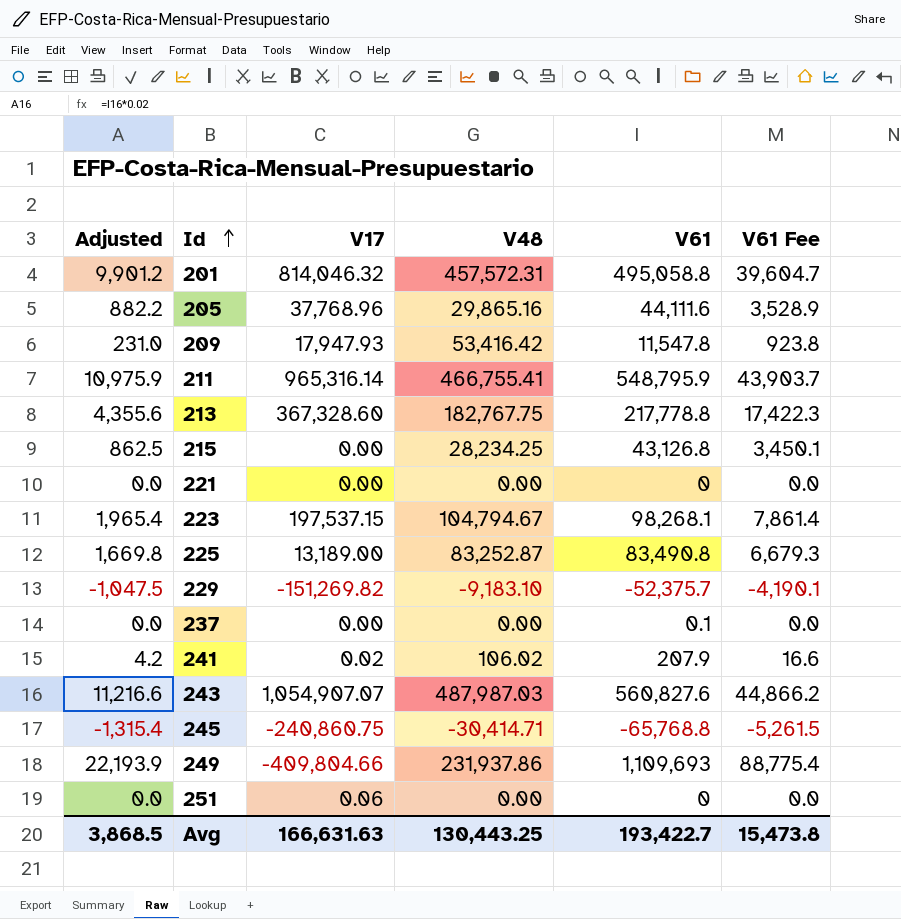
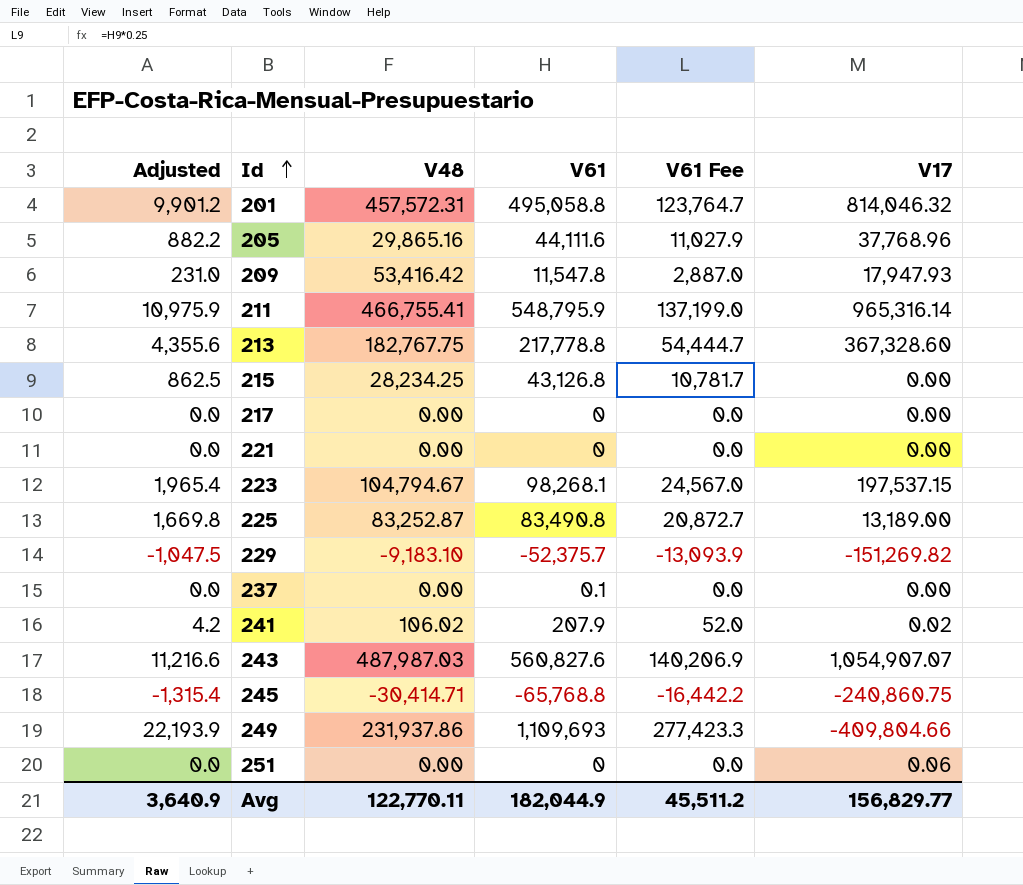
column V61 Fee | formula: [V61] * 0.08 -> [V61] * 0.25
column V17 | position: 3 -> 6
row 217: none -> 0.0 | 0.00 | 0 | 0.0 | 0.00
Avg | Adjusted: 3,868.5 -> 3,640.9
Avg | V48: 130,443.25 -> 122,770.11
Avg | V61: 193,422.7 -> 182,044.9
Avg | V61 Fee: 15,473.8 -> 45,511.2
Avg | V17: 166,631.63 -> 156,829.77

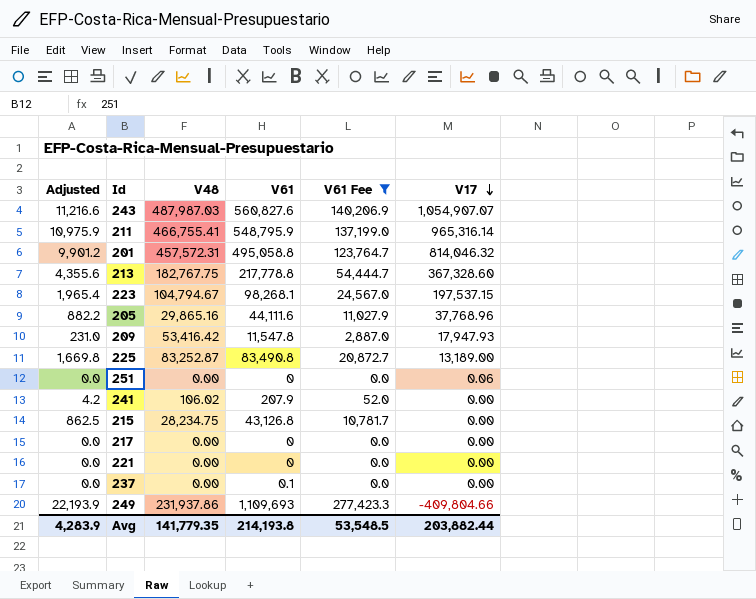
filter: none -> V61 Fee >= 0.0
row order: Id ascending -> V17 descending
241 | V17: 0.02 -> 0.00
215 | V48: 28,234.25 -> 28,234.75
Avg | Adjusted: 3,640.9 -> 4,283.9
Avg | V48: 122,770.11 -> 141,779.35
Avg | V61: 182,044.9 -> 214,193.8
Avg | V61 Fee: 45,511.2 -> 53,548.5
Avg | V17: 156,829.77 -> 203,882.44

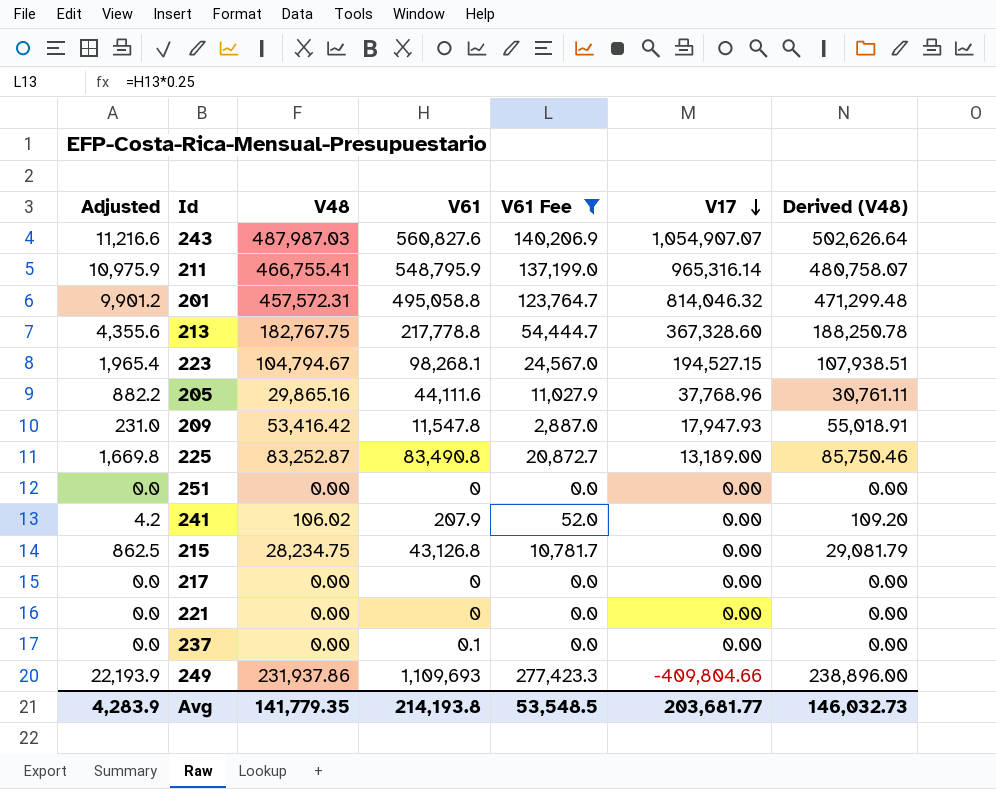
column Derived (V48) | formula: none -> [V48] * 1.03
223 | V17: 197,537.15 -> 194,527.15
251 | V17: 0.06 -> 0.00
Avg | V17: 203,882.44 -> 203,681.77

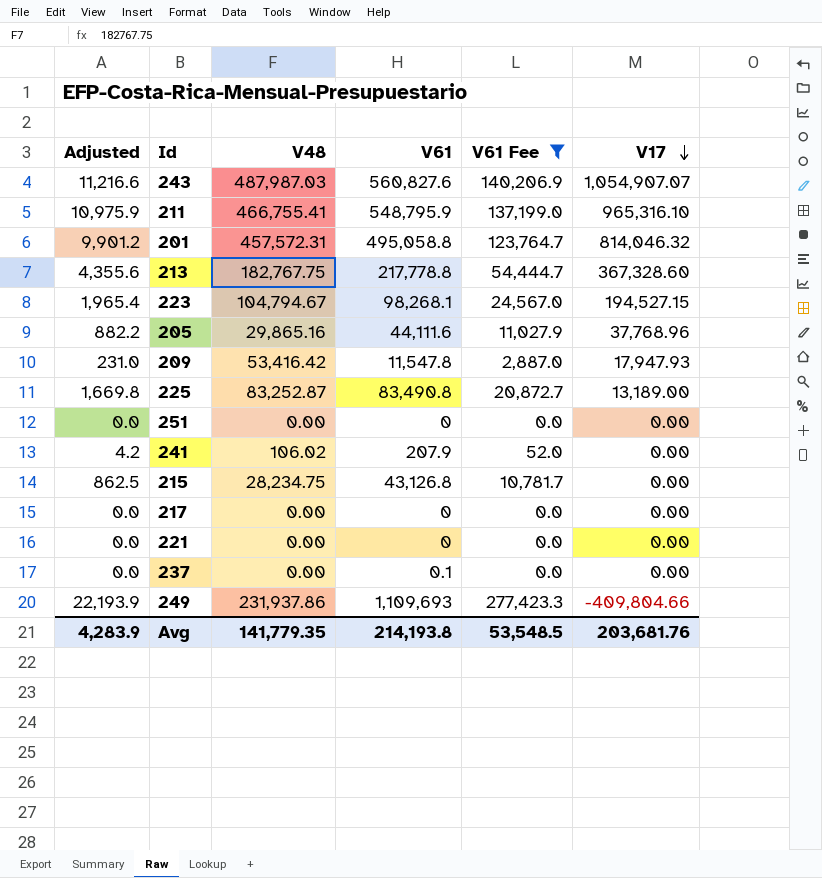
column Derived (V48) | formula: [V48] * 1.03 -> none
211 | V17: 965,316.14 -> 965,316.10
Avg | V17: 203,681.77 -> 203,681.76

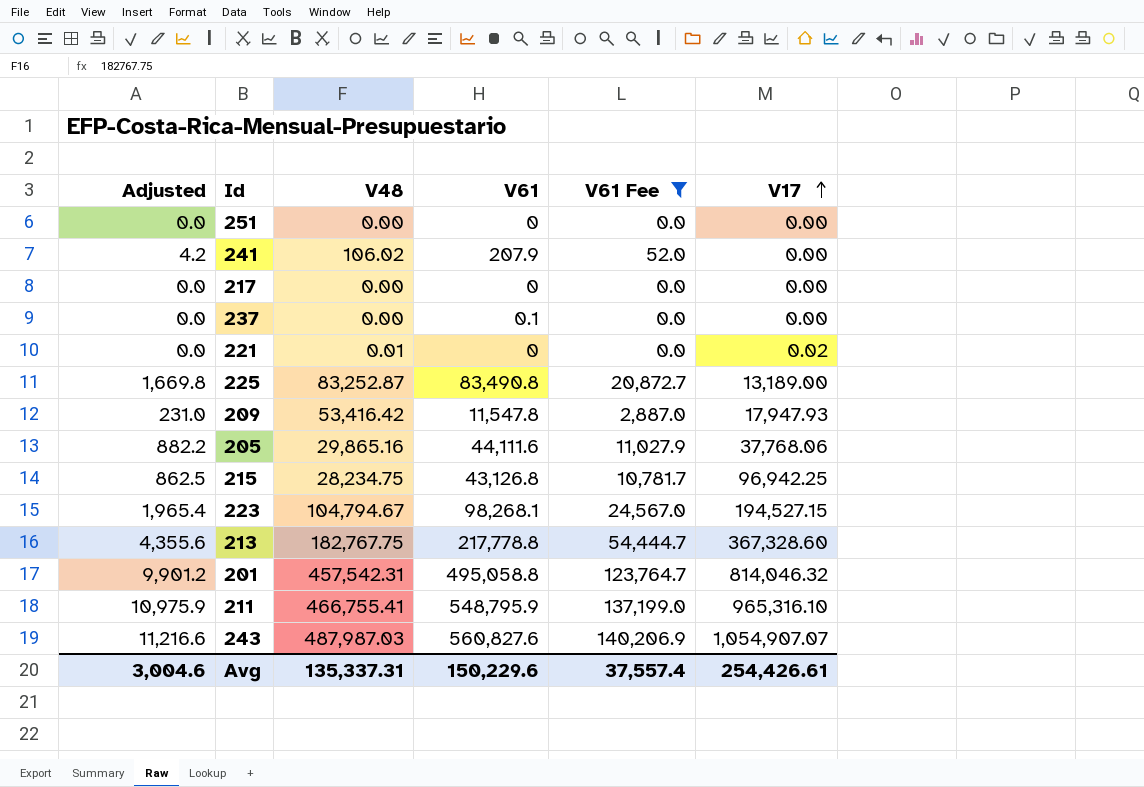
row order: V17 descending -> V17 ascending
row 249: 22,193.9 | 231,937.86 | 1,109,693 | 277,423.3 | -409,804.66 -> none
221 | V48: 0.00 -> 0.01
221 | V17: 0.00 -> 0.02
205 | V17: 37,768.96 -> 37,768.06
215 | V17: 0.00 -> 96,942.25
201 | V48: 457,572.31 -> 457,542.31
Avg | Adjusted: 4,283.9 -> 3,004.6
Avg | V48: 141,779.35 -> 135,337.31
Avg | V61: 214,193.8 -> 150,229.6
Avg | V61 Fee: 53,548.5 -> 37,557.4
Avg | V17: 203,681.76 -> 254,426.61

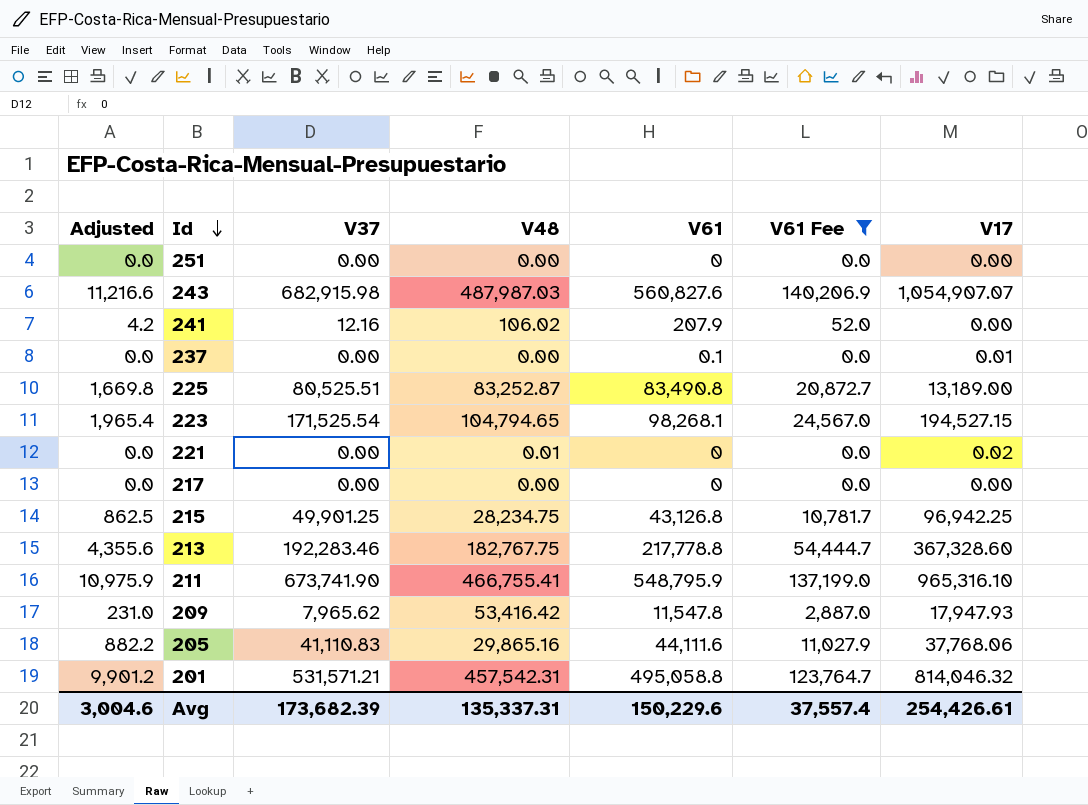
row order: V17 ascending -> Id descending
column V37 | position: none -> 3
237 | V17: 0.00 -> 0.01
223 | V48: 104,794.67 -> 104,794.65

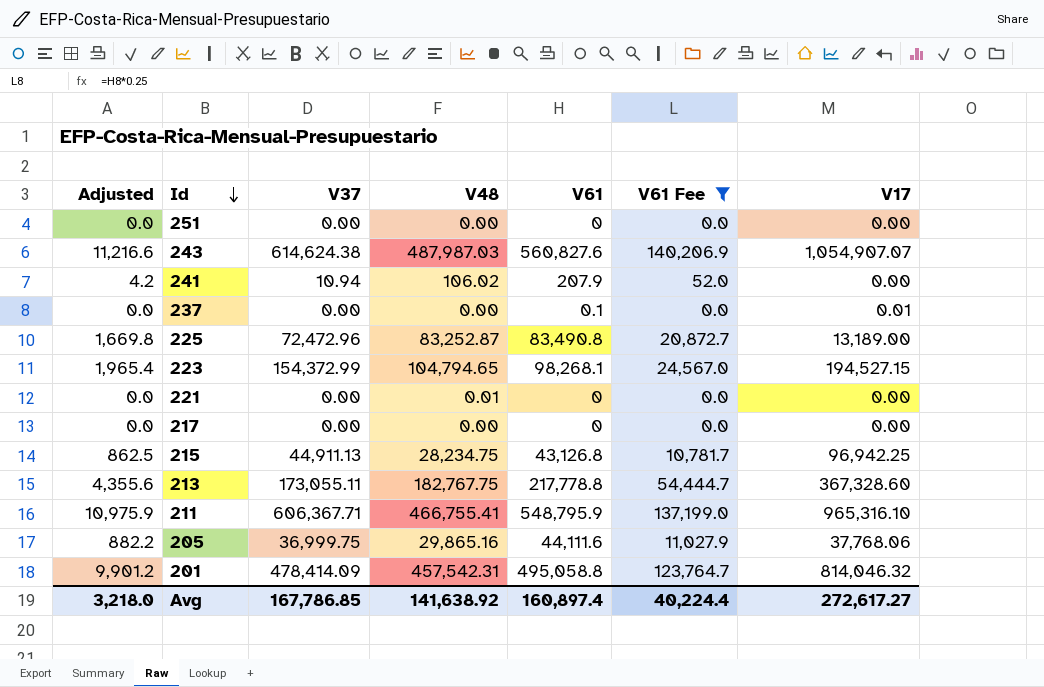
row 209: 231.0 | 7,965.62 | 53,416.42 | 11,547.8 | 2,887.0 | 17,947.93 -> none
243 | V37: 682,915.98 -> 614,624.38
241 | V37: 12.16 -> 10.94
225 | V37: 80,525.51 -> 72,472.96
223 | V37: 171,525.54 -> 154,372.99
221 | V17: 0.02 -> 0.00
215 | V37: 49,901.25 -> 44,911.13
213 | V37: 192,283.46 -> 173,055.11
211 | V37: 673,741.90 -> 606,367.71
205 | V37: 41,110.83 -> 36,999.75
201 | V37: 531,571.21 -> 478,414.09
Avg | Adjusted: 3,004.6 -> 3,218.0
Avg | V37: 173,682.39 -> 167,786.85
Avg | V48: 135,337.31 -> 141,638.92
Avg | V61: 150,229.6 -> 160,897.4
Avg | V61 Fee: 37,557.4 -> 40,224.4
Avg | V17: 254,426.61 -> 272,617.27

